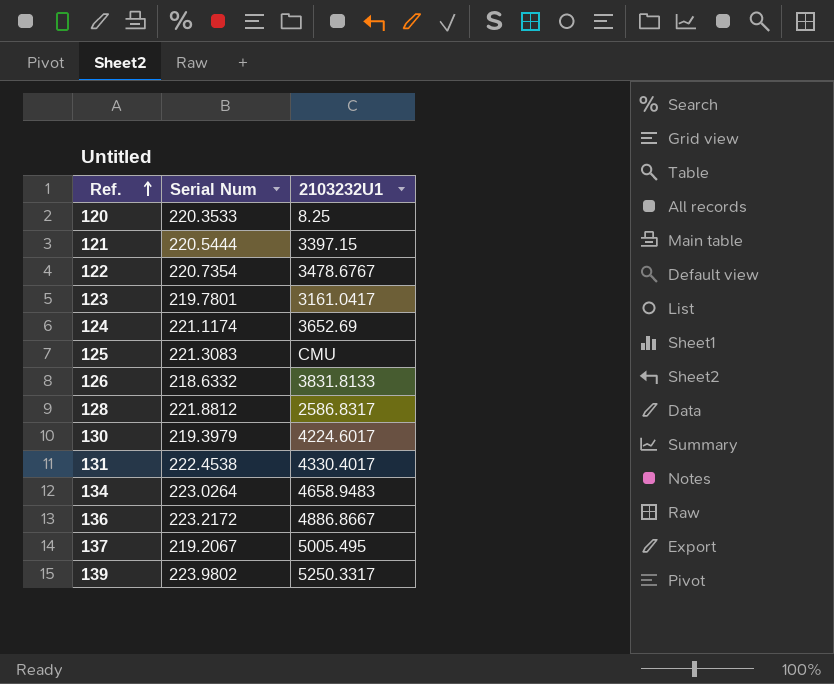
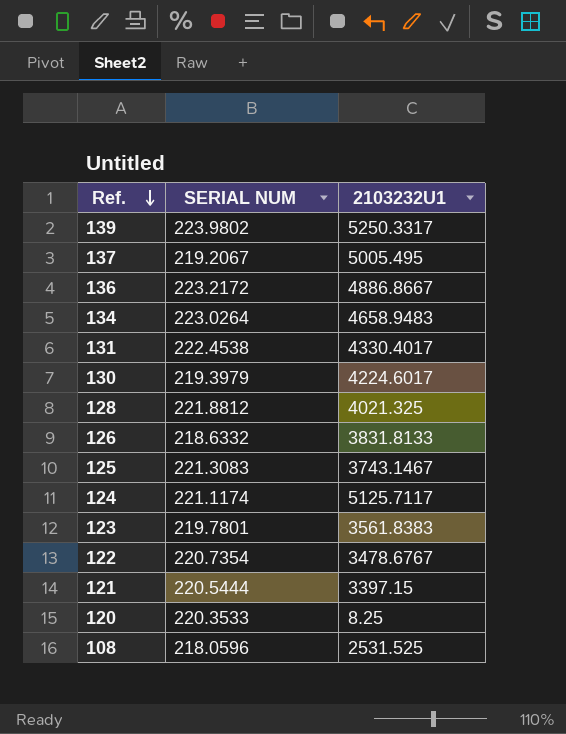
row order: Ref. ascending -> Ref. descending
column name: Serial Num -> SERIAL NUM
128 | 2103232U1: 2586.8317 -> 4021.325
125 | 2103232U1: CMU -> 3743.1467
124 | 2103232U1: 3652.69 -> 5125.7117
123 | 2103232U1: 3161.0417 -> 3561.8383
row 108: none -> 218.0596 | 2531.525

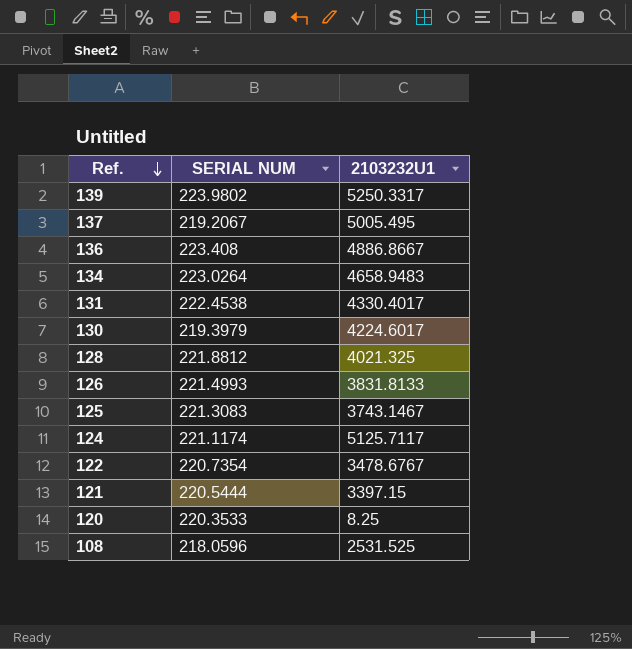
row 123: 219.7801 | 3561.8383 -> none
136 | SERIAL NUM: 223.2172 -> 223.408
126 | SERIAL NUM: 218.6332 -> 221.4993

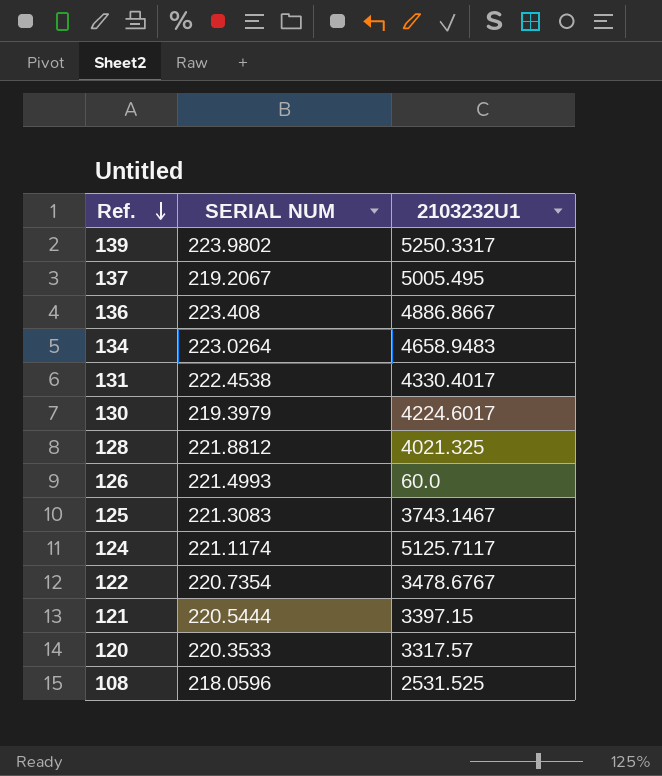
126 | 2103232U1: 3831.8133 -> 60.0
120 | 2103232U1: 8.25 -> 3317.57

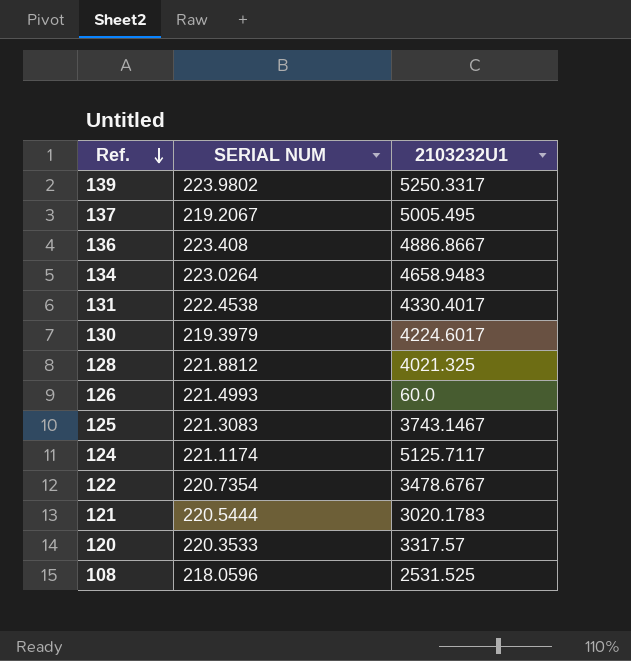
121 | 2103232U1: 3397.15 -> 3020.1783

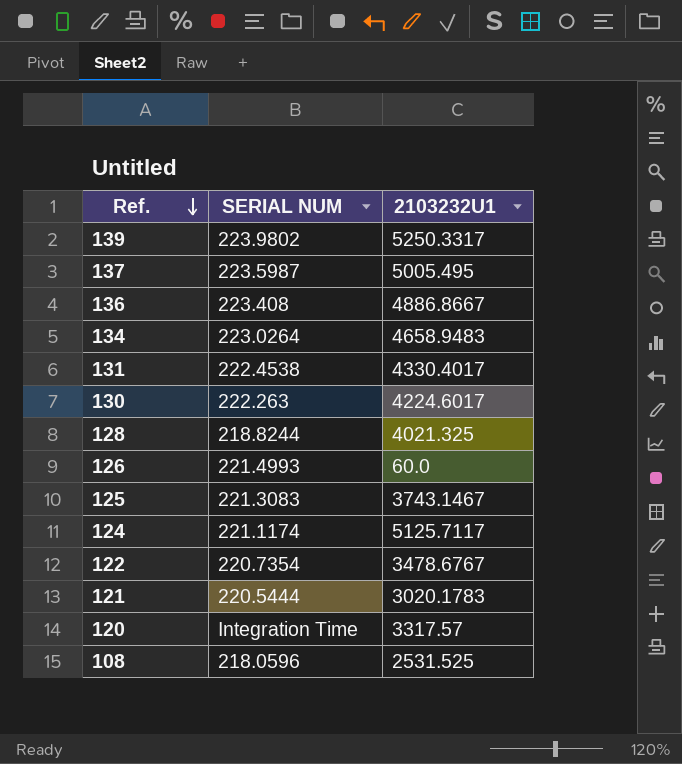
137 | SERIAL NUM: 219.2067 -> 223.5987
130 | SERIAL NUM: 219.3979 -> 222.263
128 | SERIAL NUM: 221.8812 -> 218.8244
120 | SERIAL NUM: 220.3533 -> Integration Time

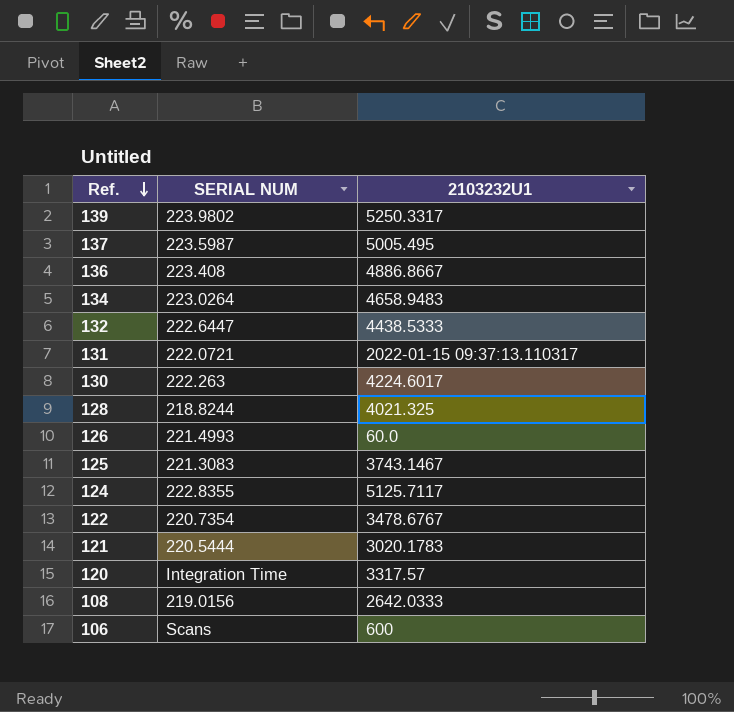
row 132: none -> 222.6447 | 4438.5333
131 | SERIAL NUM: 222.4538 -> 222.0721
131 | 2103232U1: 4330.4017 -> 2022-01-15 09:37:13.110317
124 | SERIAL NUM: 221.1174 -> 222.8355
108 | SERIAL NUM: 218.0596 -> 219.0156
108 | 2103232U1: 2531.525 -> 2642.0333
row 106: none -> Scans | 600

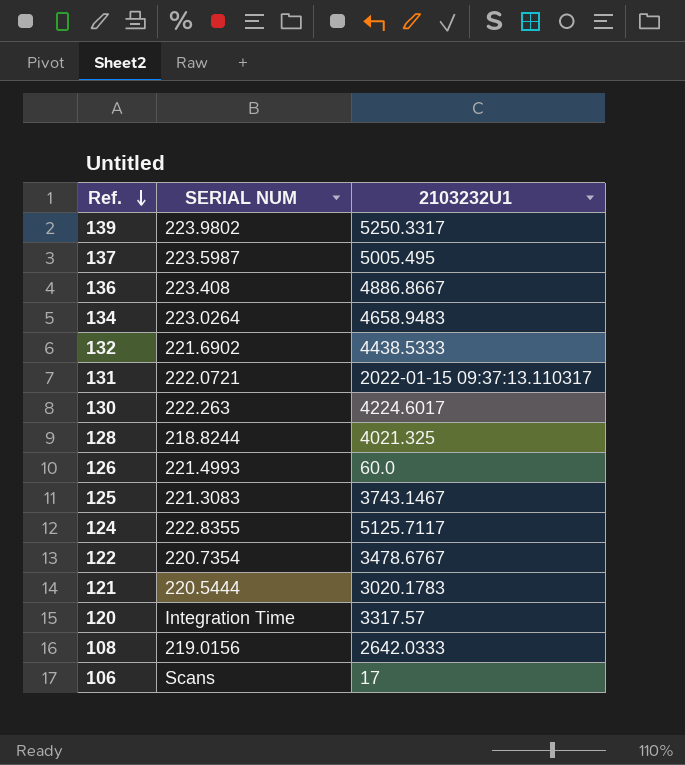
132 | SERIAL NUM: 222.6447 -> 221.6902
106 | 2103232U1: 600 -> 17

